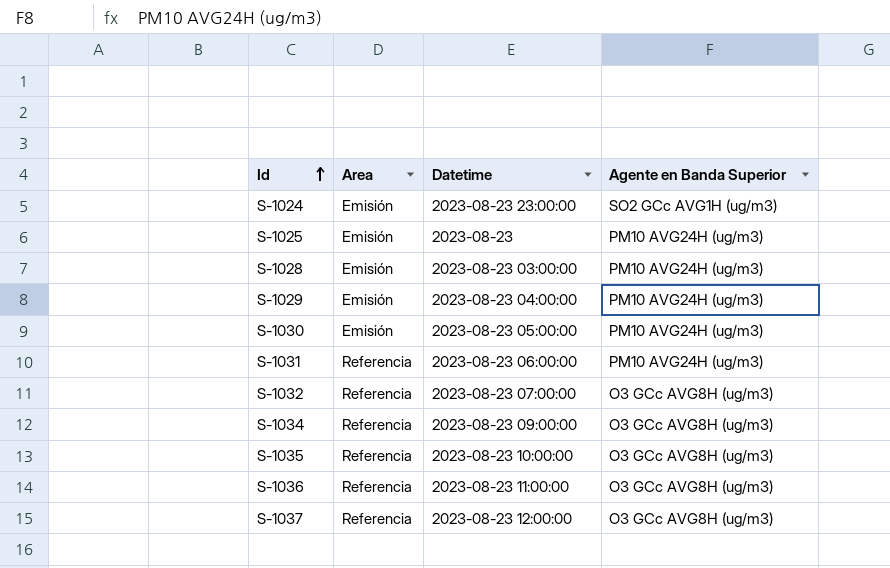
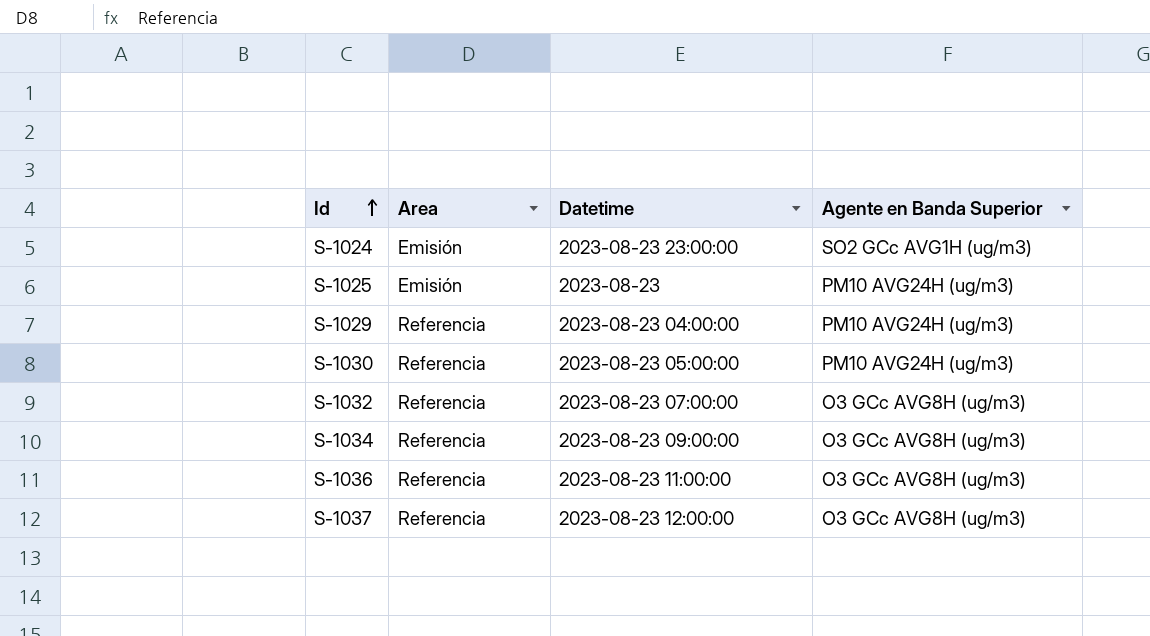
row S-1028: Emisión | 2023-08-23 03:00:00 | PM10 AVG24H (ug/m3) -> none
row S-1031: Referencia | 2023-08-23 06:00:00 | PM10 AVG24H (ug/m3) -> none
row S-1035: Referencia | 2023-08-23 10:00:00 | O3 GCc AVG8H (ug/m3) -> none
S-1029 | Area: Emisión -> Referencia
S-1030 | Area: Emisión -> Referencia

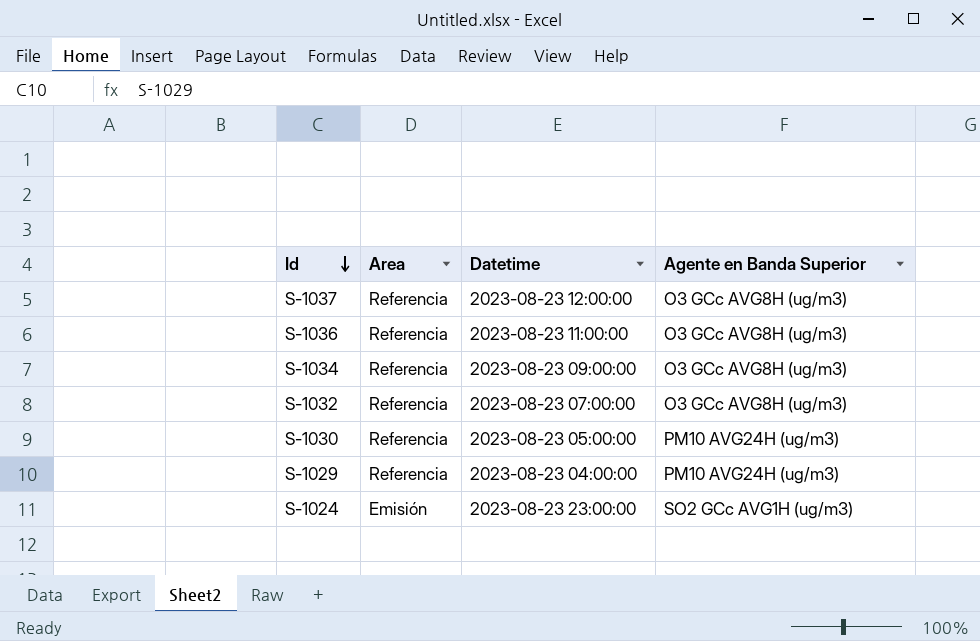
row order: Id ascending -> Id descending
row S-1025: Emisión | 2023-08-23 | PM10 AVG24H (ug/m3) -> none

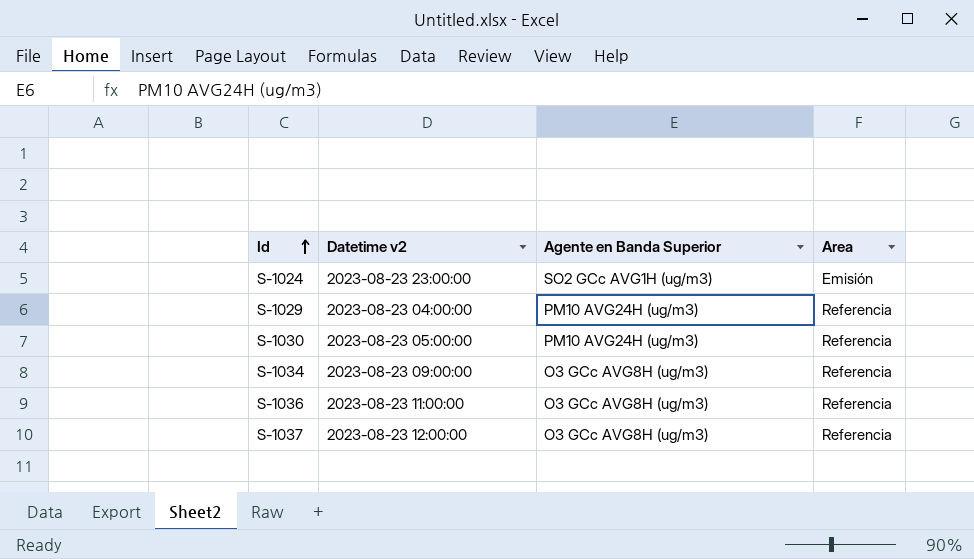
row order: Id descending -> Id ascending
column name: Datetime -> Datetime v2
column Area | position: 2 -> 4
row S-1032: Referencia | 2023-08-23 07:00:00 | O3 GCc AVG8H (ug/m3) -> none

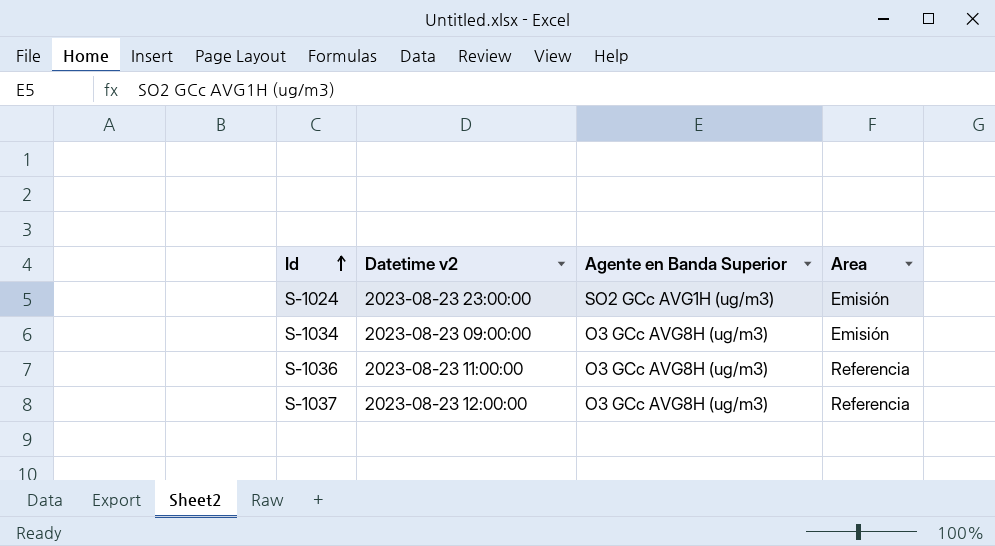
row S-1029: 2023-08-23 04:00:00 | PM10 AVG24H (ug/m3) | Referencia -> none
row S-1030: 2023-08-23 05:00:00 | PM10 AVG24H (ug/m3) | Referencia -> none
S-1034 | Area: Referencia -> Emisión

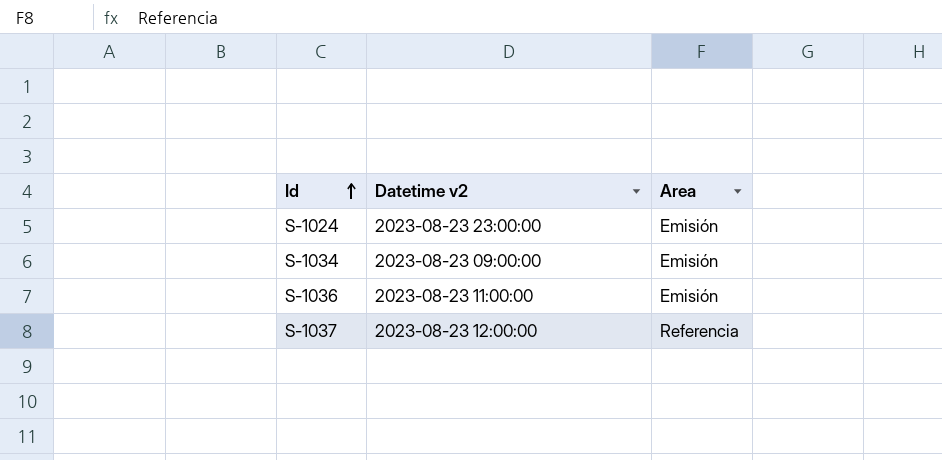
column Agente en Banda Superior | position: 3 -> none
S-1036 | Area: Referencia -> Emisión

